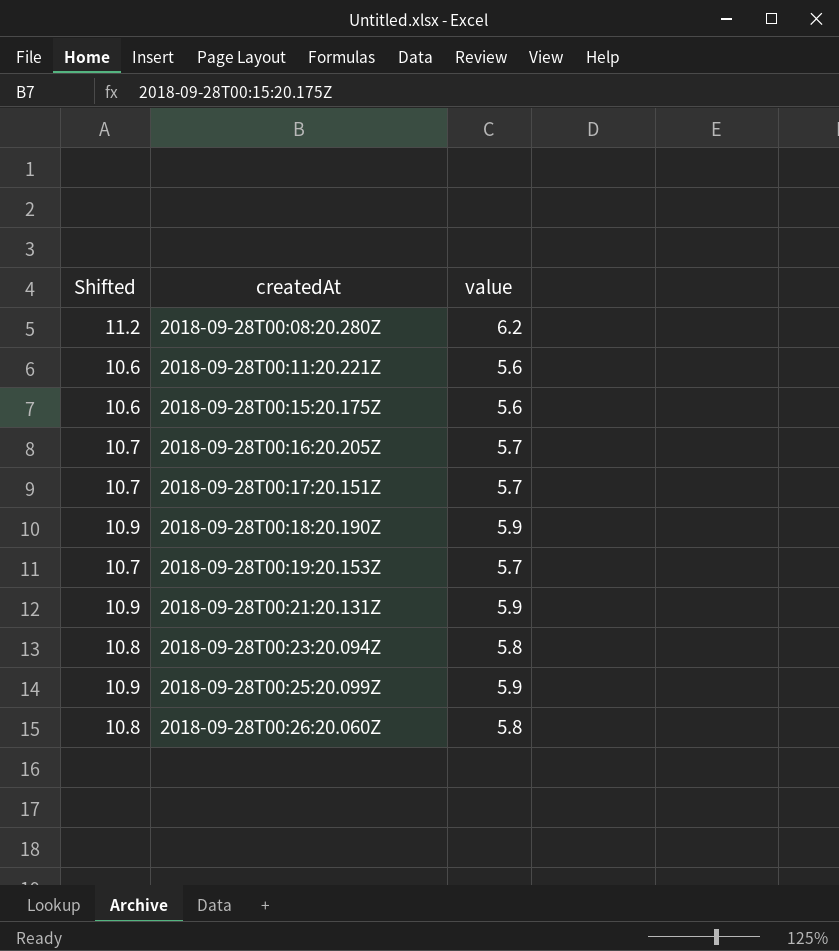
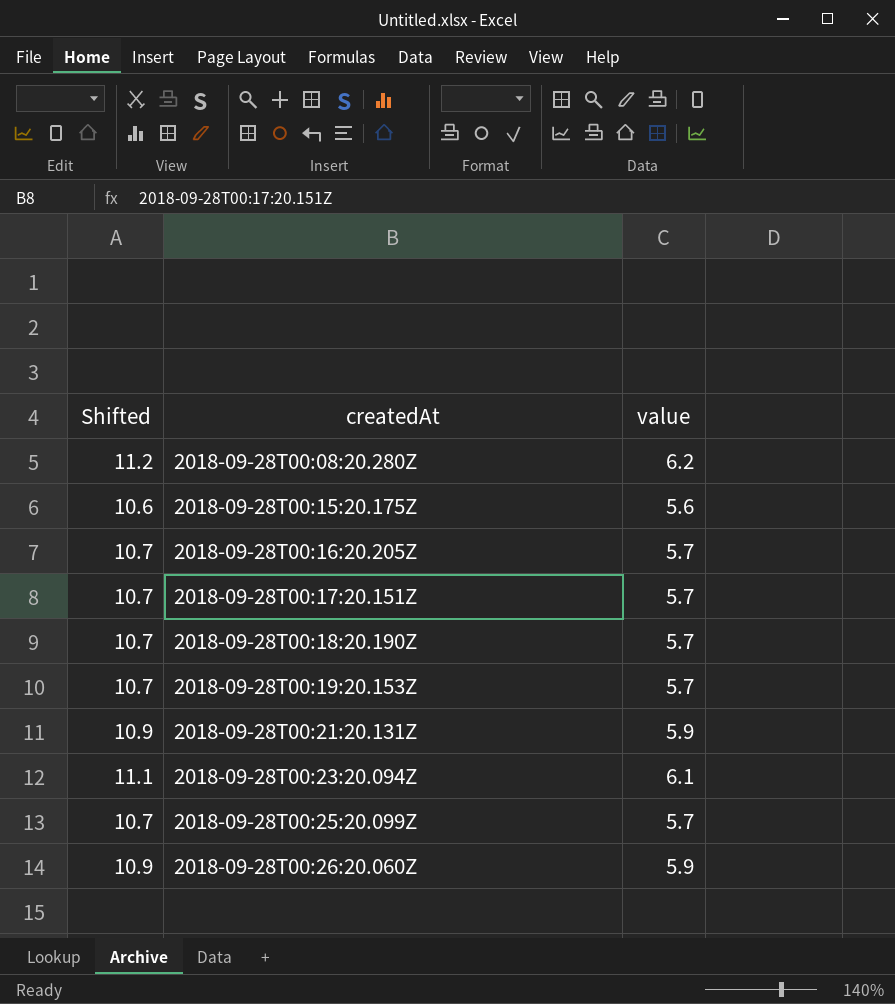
row 2018-09-28T00:11:20.221Z: 10.6 | 5.6 -> none
2018-09-28T00:18:20.190Z | Shifted: 10.9 -> 10.7
2018-09-28T00:18:20.190Z | value: 5.9 -> 5.7
2018-09-28T00:23:20.094Z | Shifted: 10.8 -> 11.1
2018-09-28T00:23:20.094Z | value: 5.8 -> 6.1
2018-09-28T00:25:20.099Z | Shifted: 10.9 -> 10.7
2018-09-28T00:25:20.099Z | value: 5.9 -> 5.7
2018-09-28T00:26:20.060Z | Shifted: 10.8 -> 10.9
2018-09-28T00:26:20.060Z | value: 5.8 -> 5.9

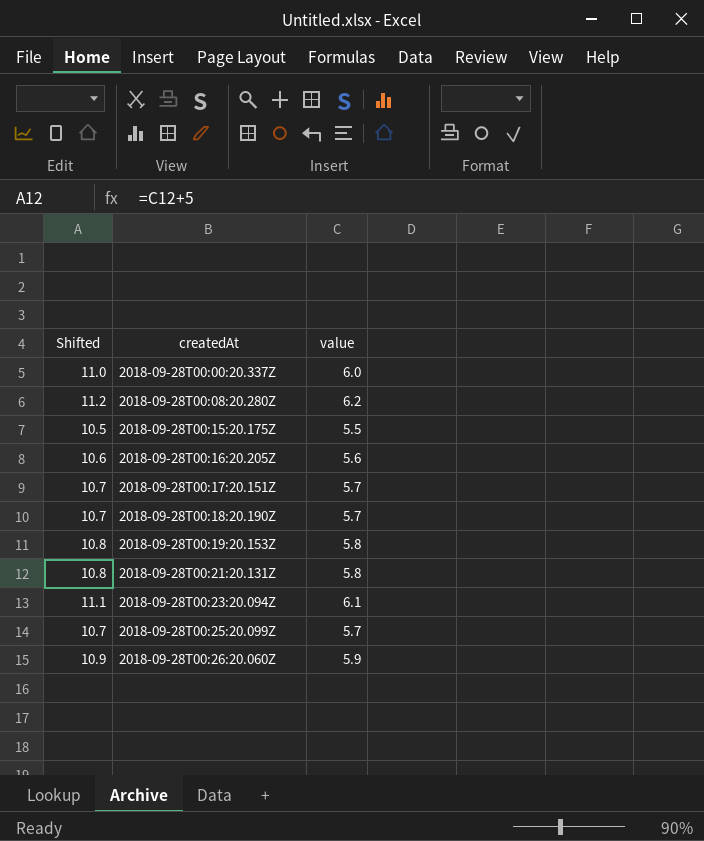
row 2018-09-28T00:00:20.337Z: none -> 11.0 | 6.0
2018-09-28T00:15:20.175Z | Shifted: 10.6 -> 10.5
2018-09-28T00:15:20.175Z | value: 5.6 -> 5.5
2018-09-28T00:16:20.205Z | Shifted: 10.7 -> 10.6
2018-09-28T00:16:20.205Z | value: 5.7 -> 5.6
2018-09-28T00:19:20.153Z | Shifted: 10.7 -> 10.8
2018-09-28T00:19:20.153Z | value: 5.7 -> 5.8
2018-09-28T00:21:20.131Z | Shifted: 10.9 -> 10.8
2018-09-28T00:21:20.131Z | value: 5.9 -> 5.8

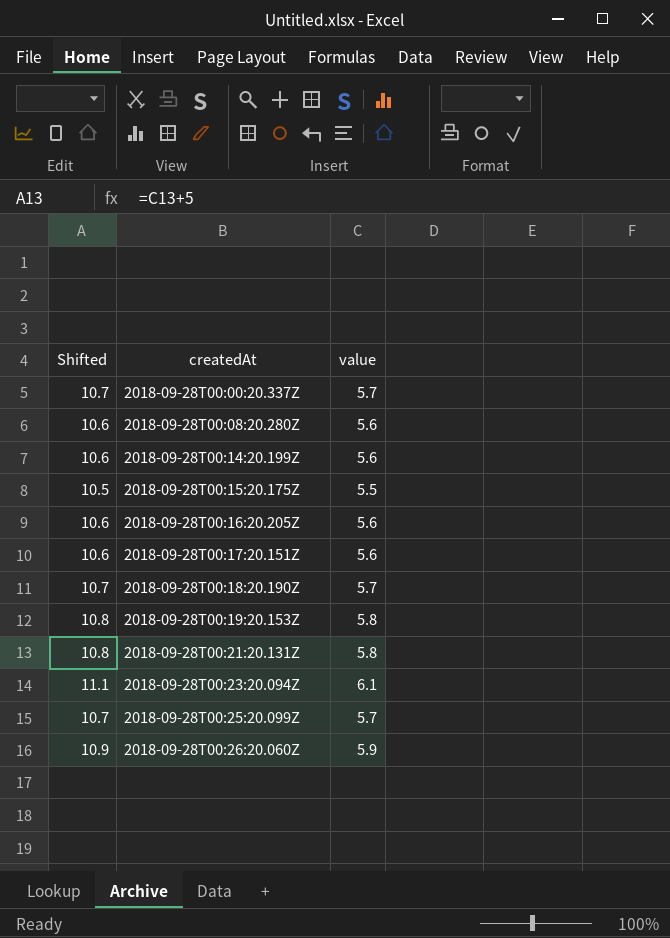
2018-09-28T00:00:20.337Z | Shifted: 11.0 -> 10.7
2018-09-28T00:00:20.337Z | value: 6.0 -> 5.7
2018-09-28T00:08:20.280Z | Shifted: 11.2 -> 10.6
2018-09-28T00:08:20.280Z | value: 6.2 -> 5.6
row 2018-09-28T00:14:20.199Z: none -> 10.6 | 5.6
2018-09-28T00:17:20.151Z | Shifted: 10.7 -> 10.6
2018-09-28T00:17:20.151Z | value: 5.7 -> 5.6

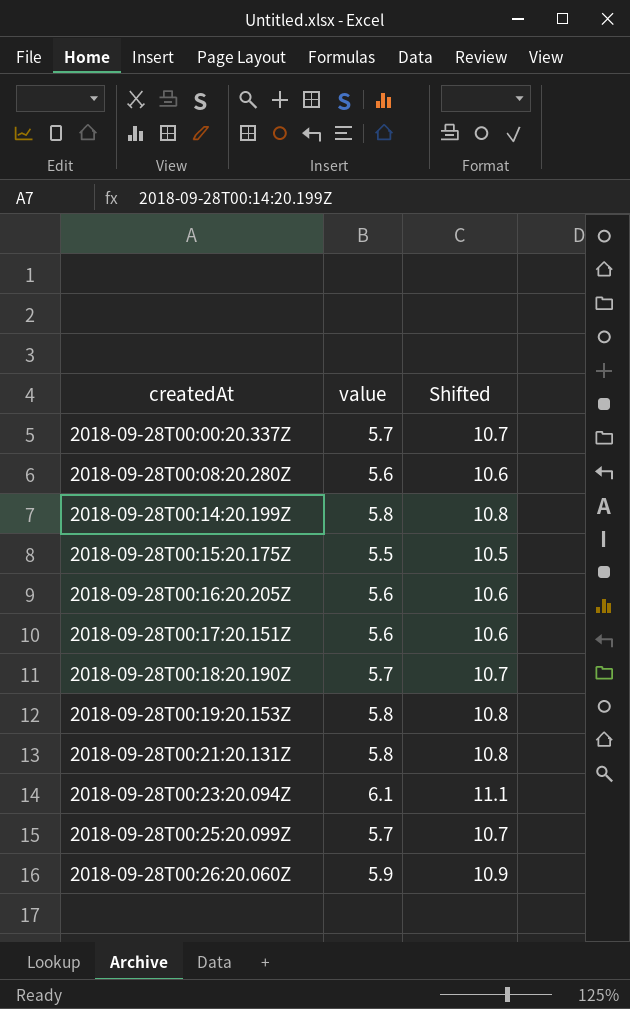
column Shifted | position: 1 -> 3
2018-09-28T00:14:20.199Z | value: 5.6 -> 5.8
2018-09-28T00:14:20.199Z | Shifted: 10.6 -> 10.8

